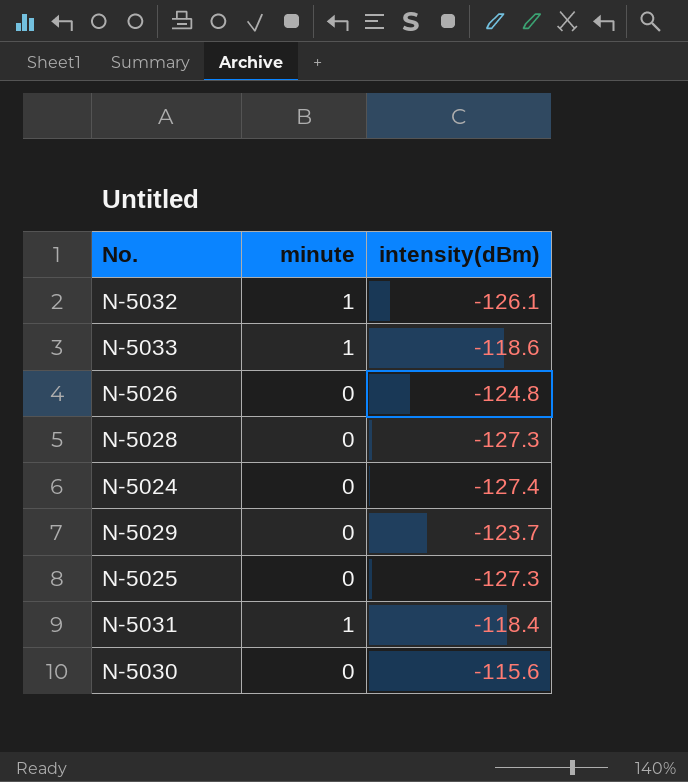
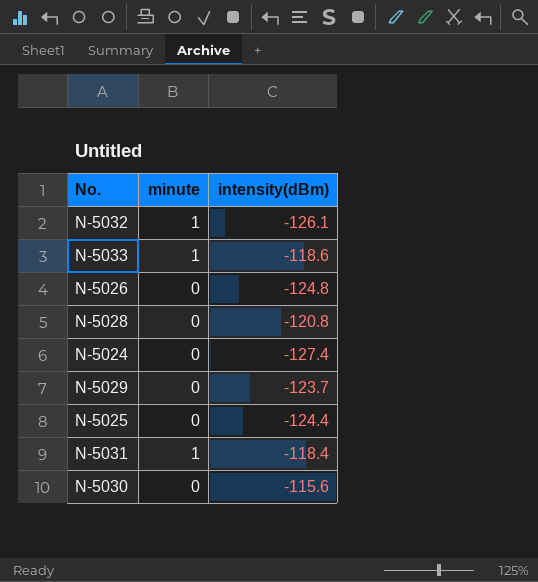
N-5028 | intensity(dBm): -127.3 -> -120.8
N-5025 | intensity(dBm): -127.3 -> -124.4

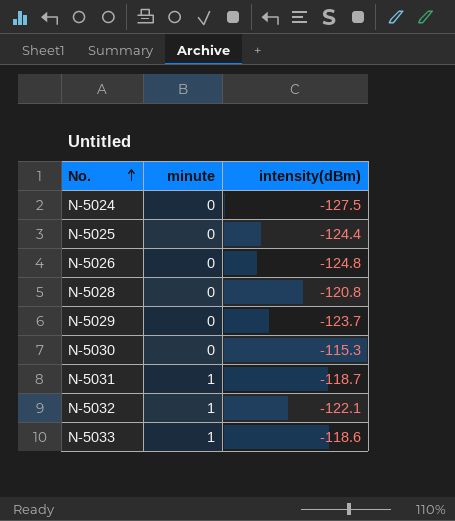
row order: none -> No. ascending
N-5024 | intensity(dBm): -127.4 -> -127.5
N-5030 | intensity(dBm): -115.6 -> -115.3
N-5031 | intensity(dBm): -118.4 -> -118.7
N-5032 | intensity(dBm): -126.1 -> -122.1

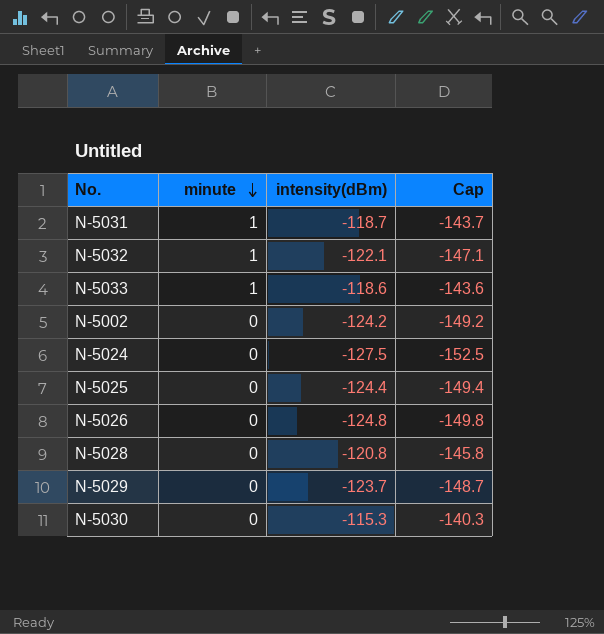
row order: No. ascending -> minute descending
column Cap | formula: none -> [intensity(dBm)] - 25
row N-5002: none -> 0 | -124.2 | -149.2

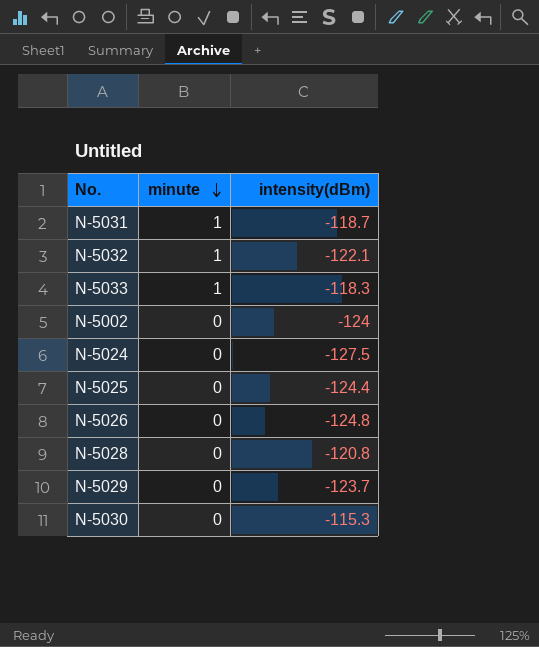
column Cap | formula: [intensity(dBm)] - 25 -> none
N-5033 | intensity(dBm): -118.6 -> -118.3
N-5002 | intensity(dBm): -124.2 -> -124

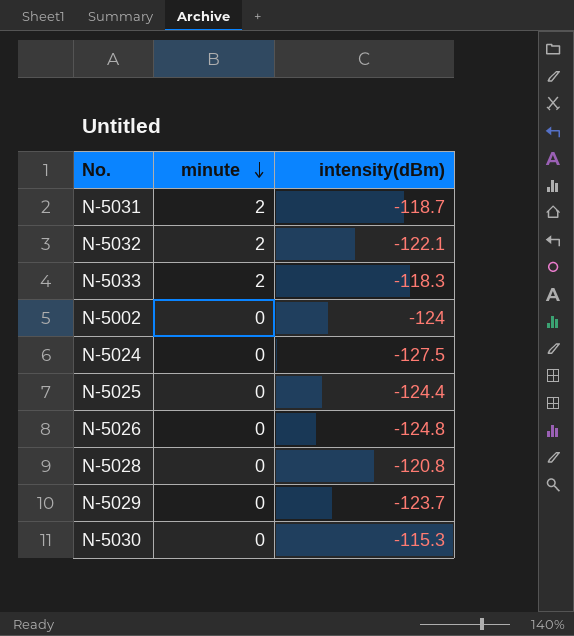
N-5031 | minute: 1 -> 2
N-5032 | minute: 1 -> 2
N-5033 | minute: 1 -> 2

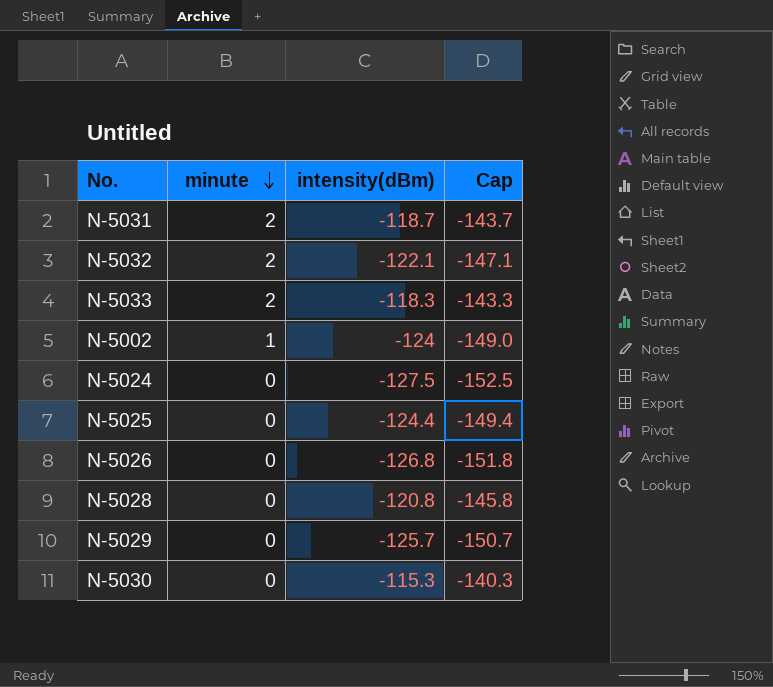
column Cap | formula: none -> [intensity(dBm)] - 25
N-5002 | minute: 0 -> 1
N-5026 | intensity(dBm): -124.8 -> -126.8
N-5029 | intensity(dBm): -123.7 -> -125.7

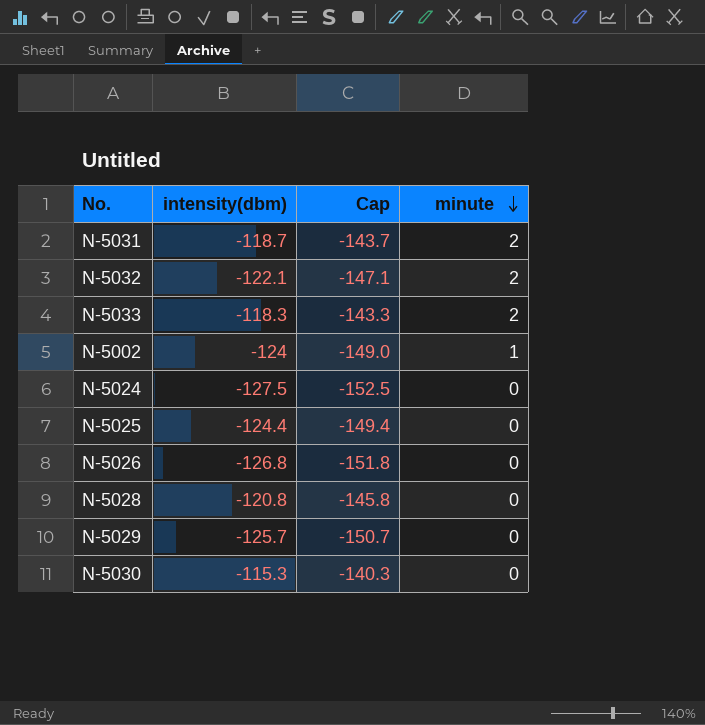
column name: intensity(dBm) -> intensity(dbm)
column minute | position: 2 -> 4

